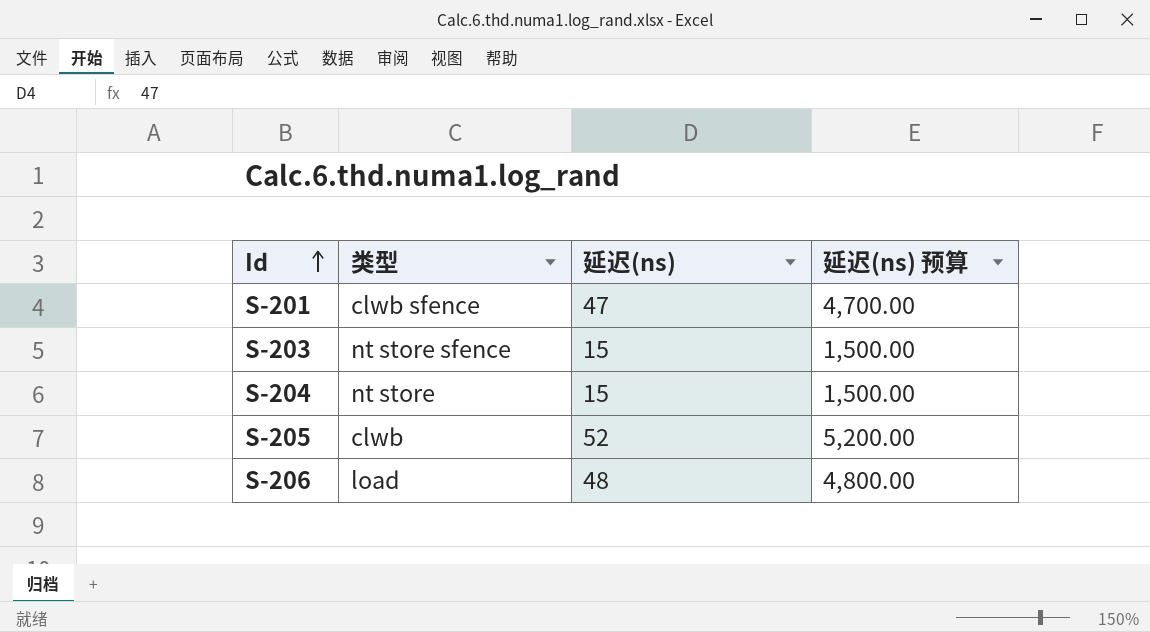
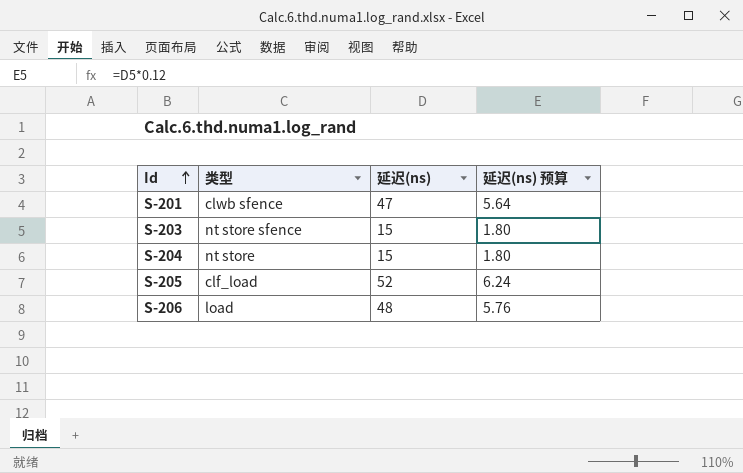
column 延迟(ns) 预算 | formula: [延迟(ns)] * 100 -> [延迟(ns)] * 0.12
S-205 | 类型: clwb -> clf_load

